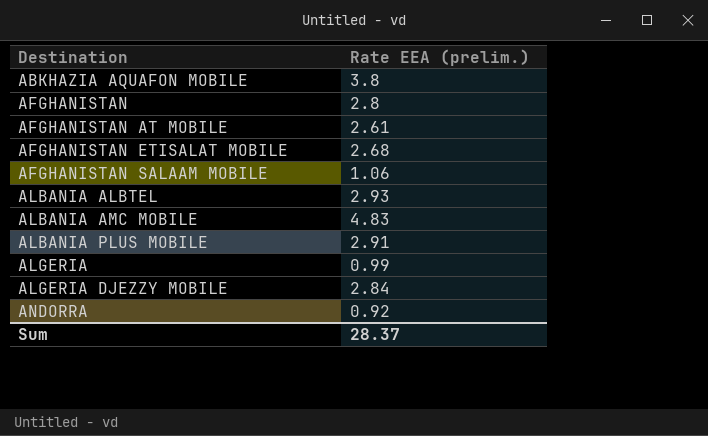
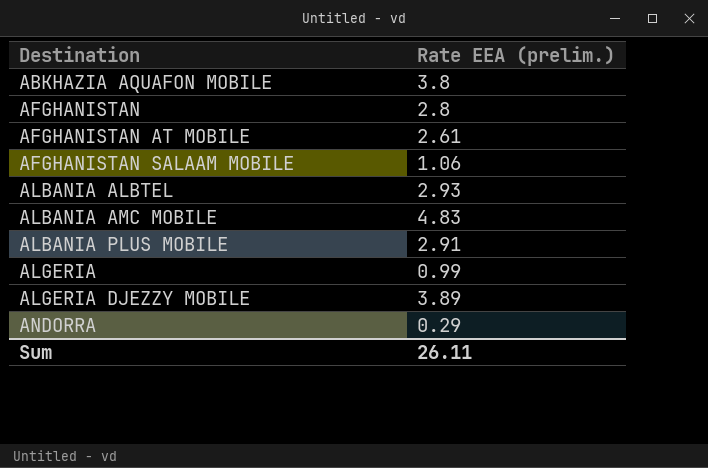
row AFGHANISTAN ETISALAT MOBILE: 2.68 -> none
ALGERIA DJEZZY MOBILE | Rate EEA (prelim.): 2.84 -> 3.89
ANDORRA | Rate EEA (prelim.): 0.92 -> 0.29
Sum | Rate EEA (prelim.): 28.37 -> 26.11

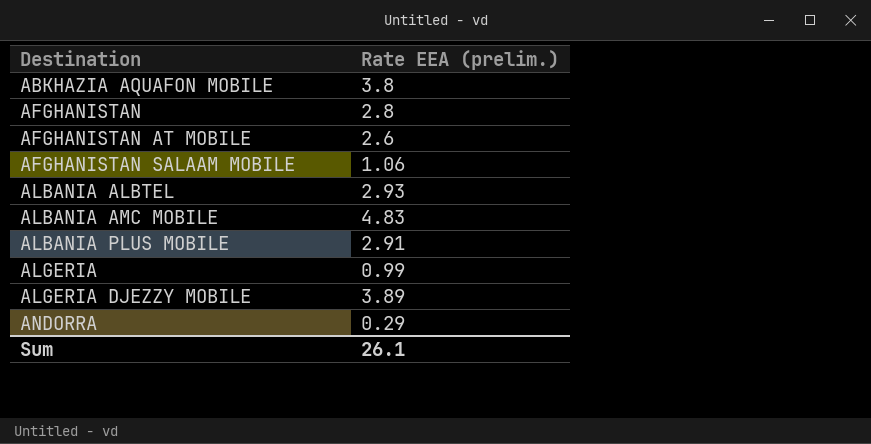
AFGHANISTAN AT MOBILE | Rate EEA (prelim.): 2.61 -> 2.6
Sum | Rate EEA (prelim.): 26.11 -> 26.1

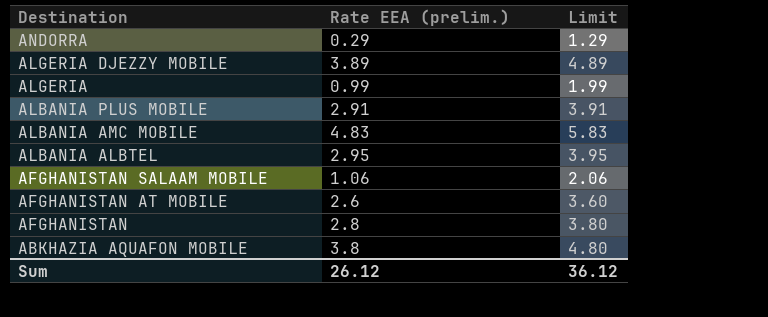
row order: Destination ascending -> Destination descending
column Limit | formula: none -> [Rate EEA (prelim.)] + 1
ALBANIA ALBTEL | Rate EEA (prelim.): 2.93 -> 2.95
Sum | Rate EEA (prelim.): 26.1 -> 26.12

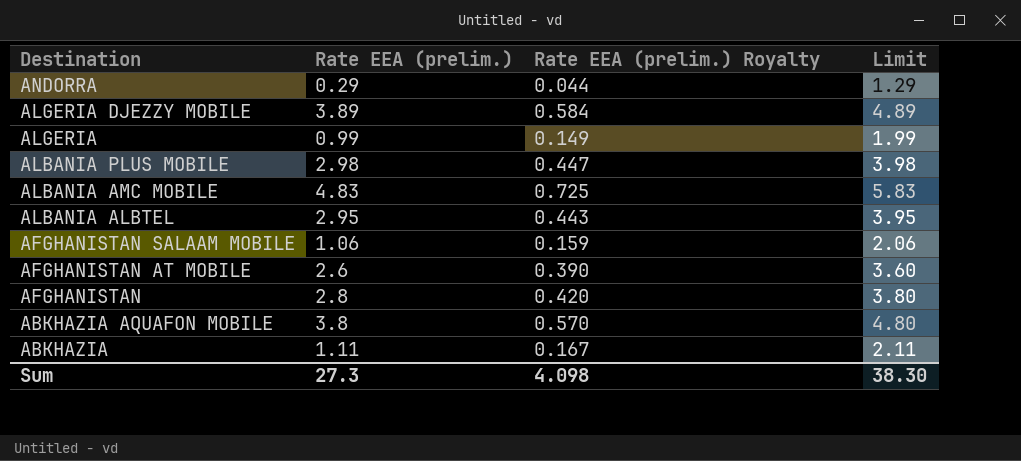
column Rate EEA (prelim.) Royalty | formula: none -> [Rate EEA (prelim.)] * 0.15
ALBANIA PLUS MOBILE | Rate EEA (prelim.): 2.91 -> 2.98
ALBANIA PLUS MOBILE | Limit: 3.91 -> 3.98
row ABKHAZIA: none -> 1.11 | 0.167 | 2.11
Sum | Rate EEA (prelim.): 26.12 -> 27.3
Sum | Limit: 36.12 -> 38.30

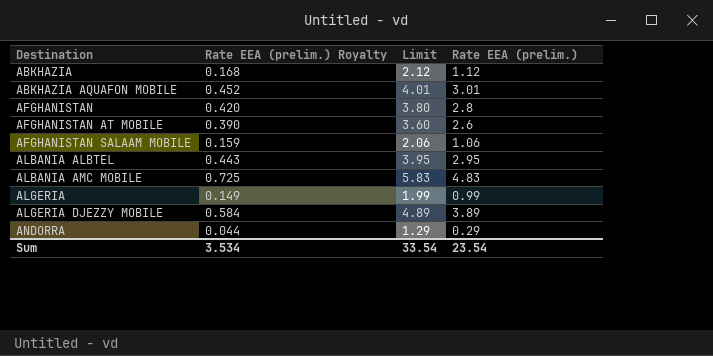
row order: Destination descending -> Destination ascending
column Rate EEA (prelim.) | position: 2 -> 4
row ALBANIA PLUS MOBILE: 2.98 | 0.447 | 3.98 -> none
ABKHAZIA | Rate EEA (prelim.) Royalty: 0.167 -> 0.168
ABKHAZIA | Limit: 2.11 -> 2.12
ABKHAZIA | Rate EEA (prelim.): 1.11 -> 1.12
ABKHAZIA AQUAFON MOBILE | Rate EEA (prelim.) Royalty: 0.570 -> 0.452
ABKHAZIA AQUAFON MOBILE | Limit: 4.80 -> 4.01
ABKHAZIA AQUAFON MOBILE | Rate EEA (prelim.): 3.8 -> 3.01
Sum | Rate EEA (prelim.) Royalty: 4.098 -> 3.534
Sum | Limit: 38.30 -> 33.54
Sum | Rate EEA (prelim.): 27.3 -> 23.54

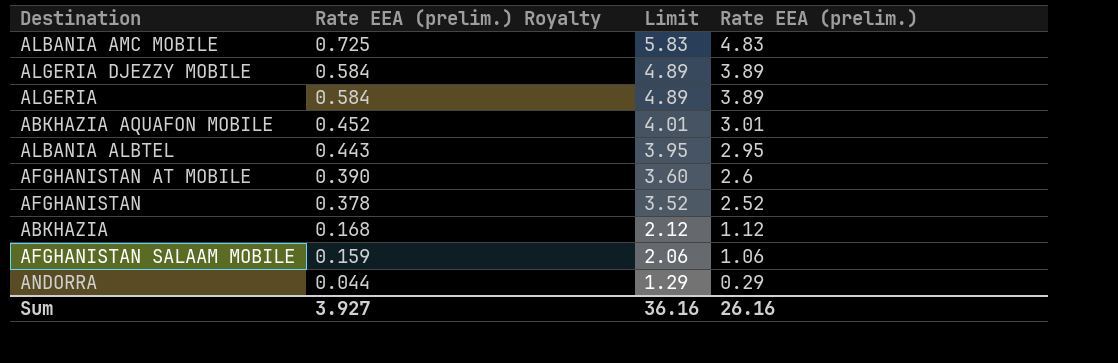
row order: Destination ascending -> Rate EEA (prelim.) Royalty descending
ALGERIA | Rate EEA (prelim.) Royalty: 0.149 -> 0.584
ALGERIA | Limit: 1.99 -> 4.89
ALGERIA | Rate EEA (prelim.): 0.99 -> 3.89
AFGHANISTAN | Rate EEA (prelim.) Royalty: 0.420 -> 0.378
AFGHANISTAN | Limit: 3.80 -> 3.52
AFGHANISTAN | Rate EEA (prelim.): 2.8 -> 2.52
Sum | Rate EEA (prelim.) Royalty: 3.534 -> 3.927
Sum | Limit: 33.54 -> 36.16
Sum | Rate EEA (prelim.): 23.54 -> 26.16

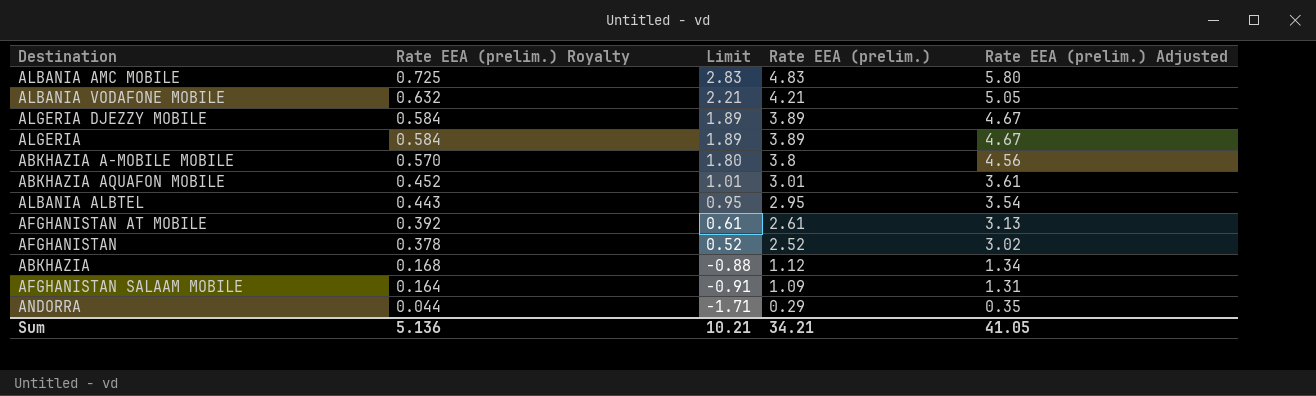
column Limit | formula: [Rate EEA (prelim.)] + 1 -> [Rate EEA (prelim.)] - 2
column Rate EEA (prelim.) Adjusted | formula: none -> [Rate EEA (prelim.)] * 1.2
row ALBANIA VODAFONE MOBILE: none -> 0.632 | 2.21 | 4.21 | 5.05
row ABKHAZIA A-MOBILE MOBILE: none -> 0.570 | 1.80 | 3.8 | 4.56
AFGHANISTAN AT MOBILE | Rate EEA (prelim.) Royalty: 0.390 -> 0.392
AFGHANISTAN AT MOBILE | Rate EEA (prelim.): 2.6 -> 2.61
AFGHANISTAN SALAAM MOBILE | Rate EEA (prelim.) Royalty: 0.159 -> 0.164
AFGHANISTAN SALAAM MOBILE | Rate EEA (prelim.): 1.06 -> 1.09
Sum | Rate EEA (prelim.) Royalty: 3.927 -> 5.136
Sum | Limit: 36.16 -> 10.21
Sum | Rate EEA (prelim.): 26.16 -> 34.21

